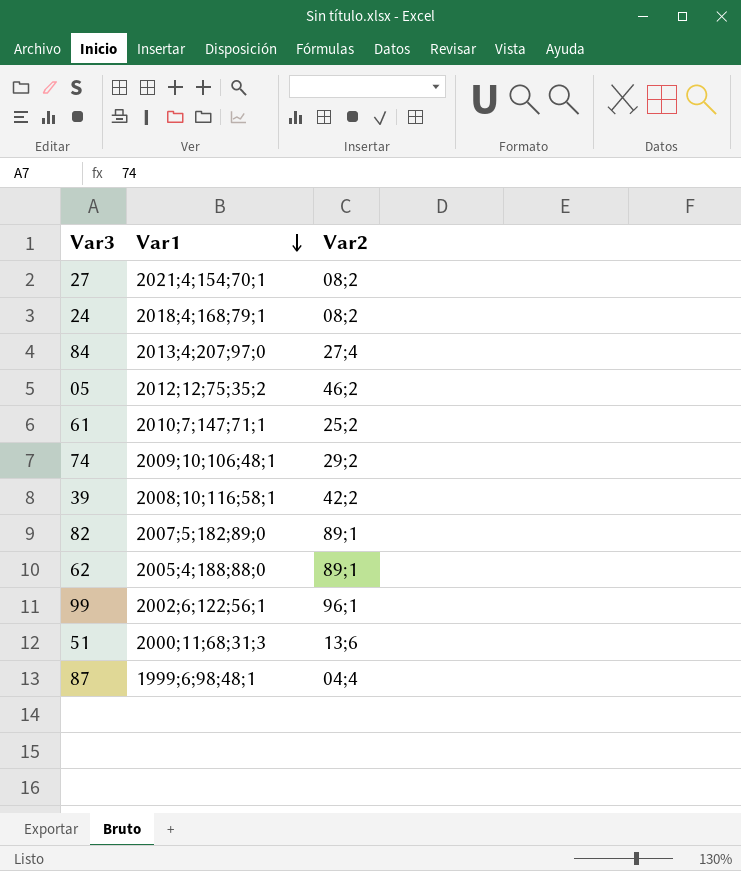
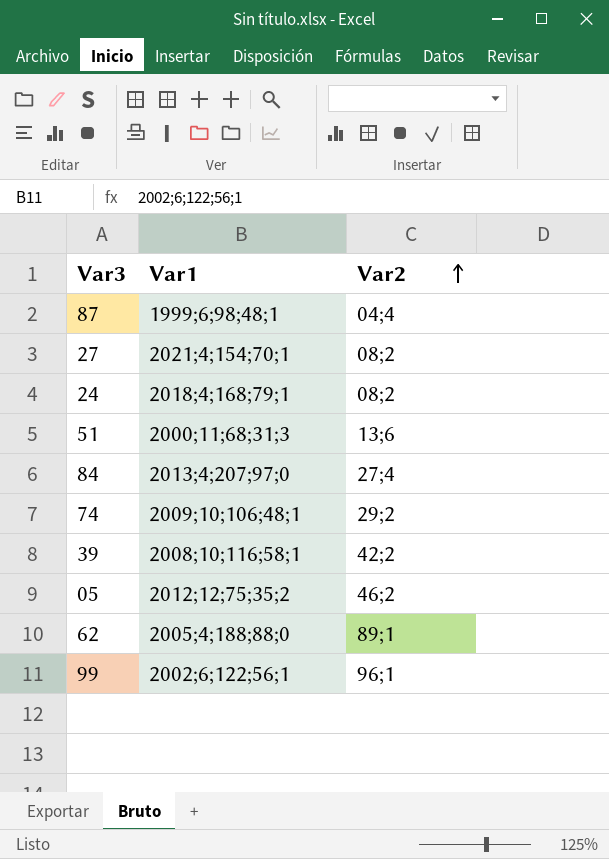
row order: Var1 descending -> Var2 ascending
row 61: 2010;7;147;71;1 | 25;2 -> none
row 82: 2007;5;182;89;0 | 89;1 -> none

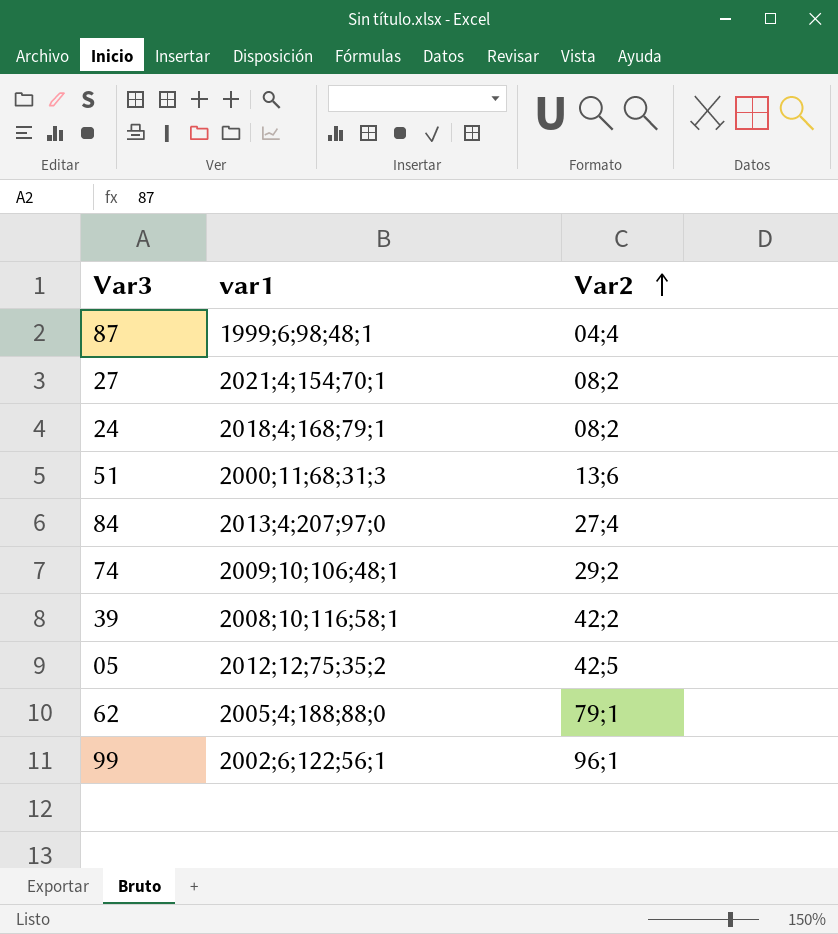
column name: Var1 -> var1
05 | Var2: 46;2 -> 42;5
62 | Var2: 89;1 -> 79;1

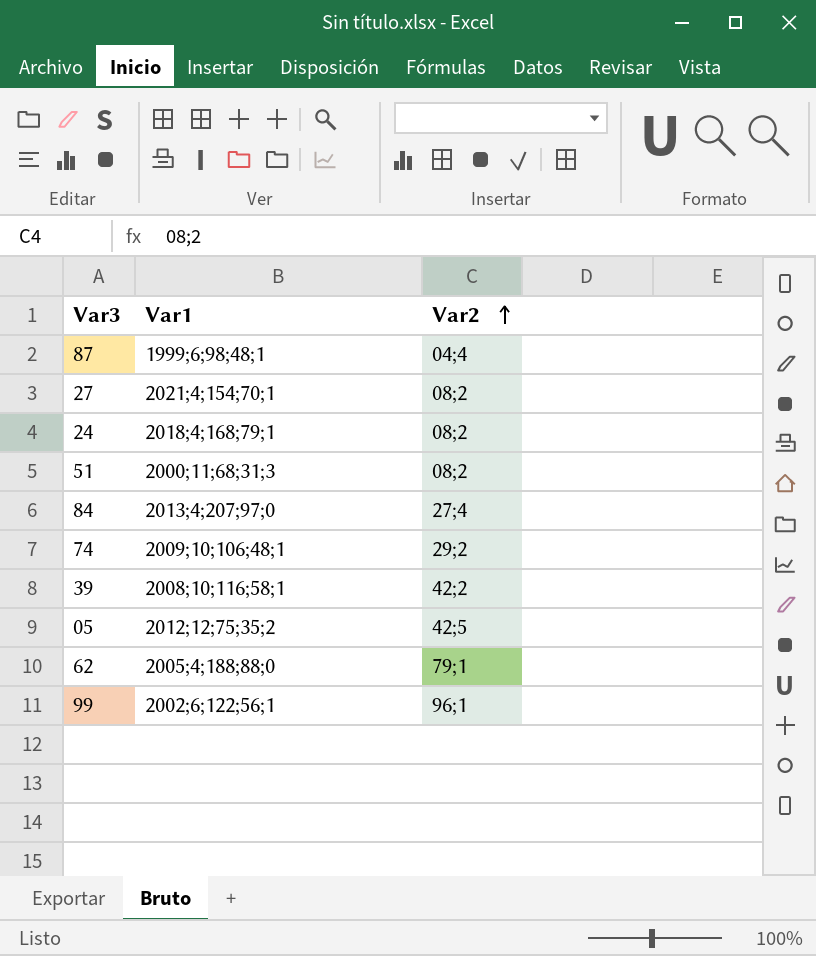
column name: var1 -> Var1
51 | Var2: 13;6 -> 08;2

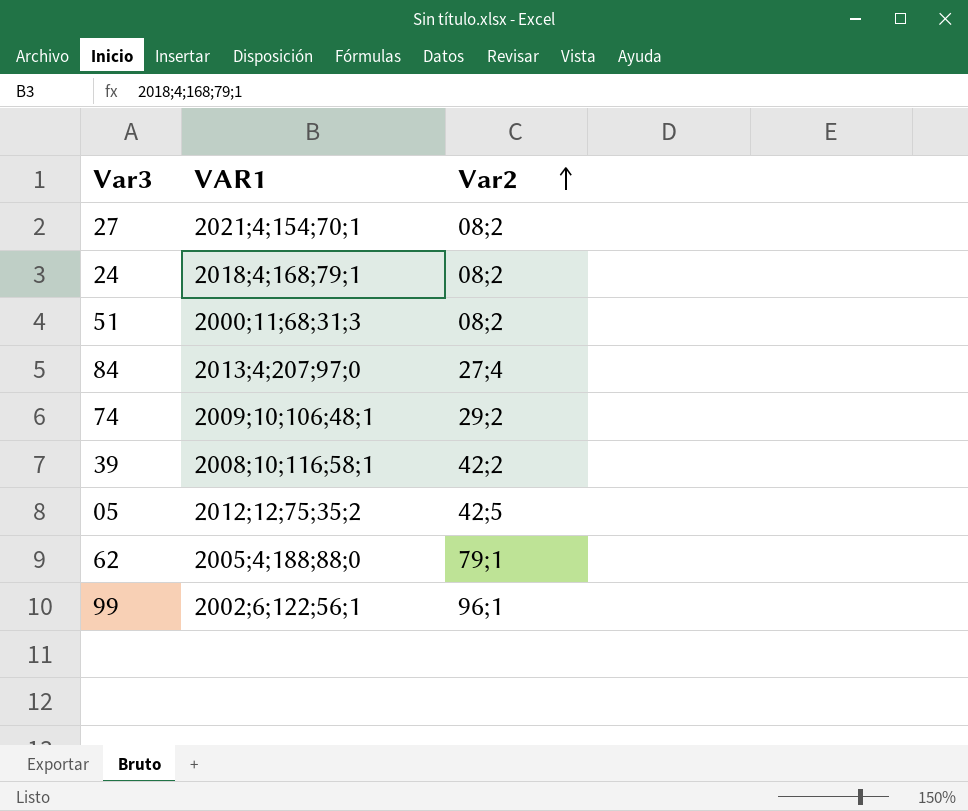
column name: Var1 -> VAR1
row 87: 1999;6;98;48;1 | 04;4 -> none

